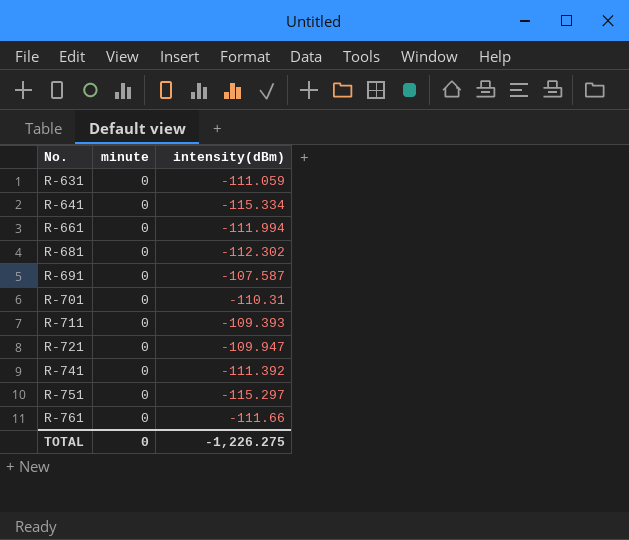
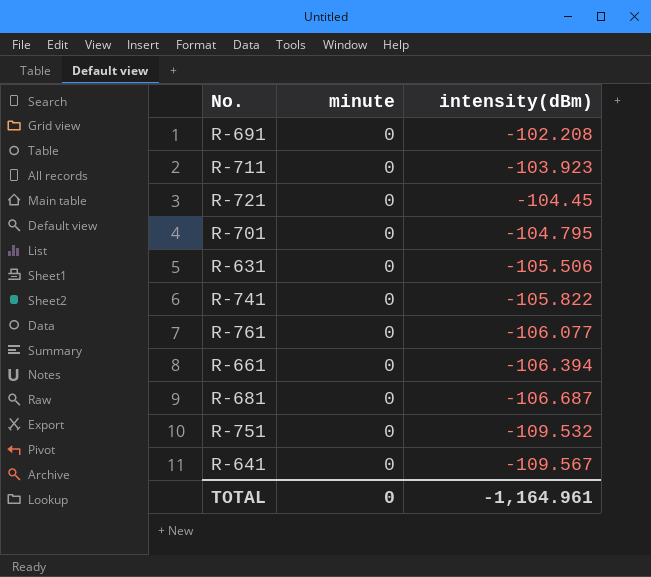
row order: No. ascending -> intensity(dBm) descending
R-691 | intensity(dBm): -107.587 -> -102.208
R-711 | intensity(dBm): -109.393 -> -103.923
R-721 | intensity(dBm): -109.947 -> -104.45
R-701 | intensity(dBm): -110.31 -> -104.795
R-631 | intensity(dBm): -111.059 -> -105.506
R-741 | intensity(dBm): -111.392 -> -105.822
R-761 | intensity(dBm): -111.66 -> -106.077
R-661 | intensity(dBm): -111.994 -> -106.394
R-681 | intensity(dBm): -112.302 -> -106.687
R-751 | intensity(dBm): -115.297 -> -109.532
R-641 | intensity(dBm): -115.334 -> -109.567
TOTAL | intensity(dBm): -1,226.275 -> -1,164.961

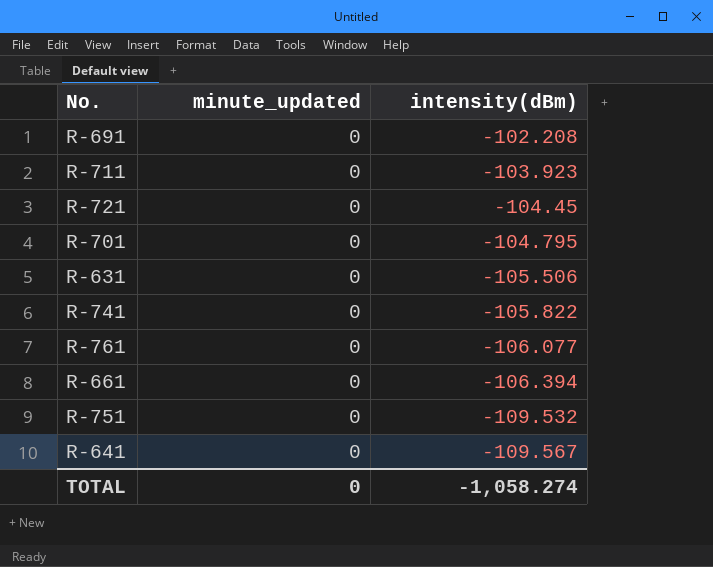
column name: minute -> minute_updated
row R-681: 0 | -106.687 -> none
TOTAL | intensity(dBm): -1,164.961 -> -1,058.274

